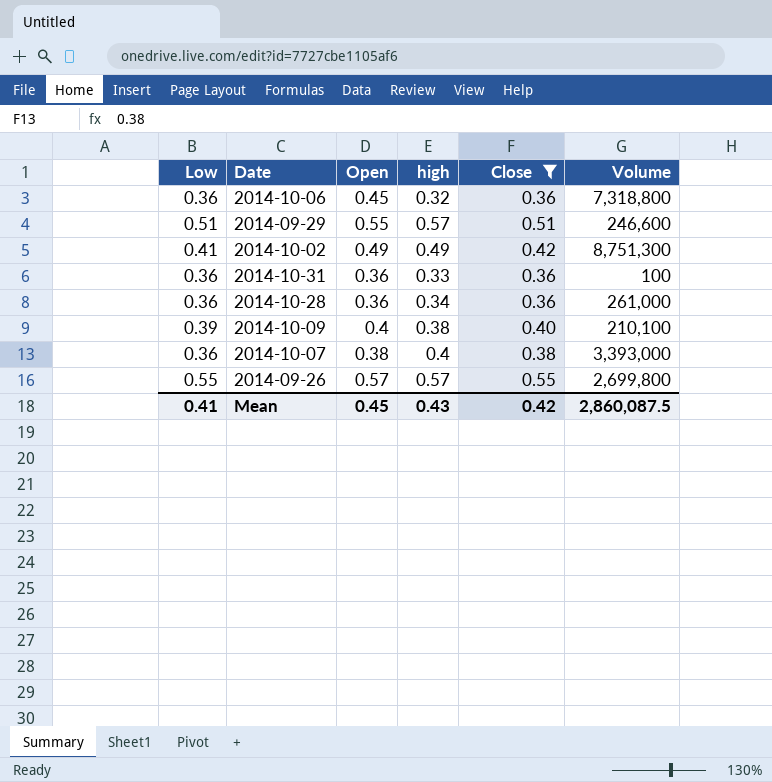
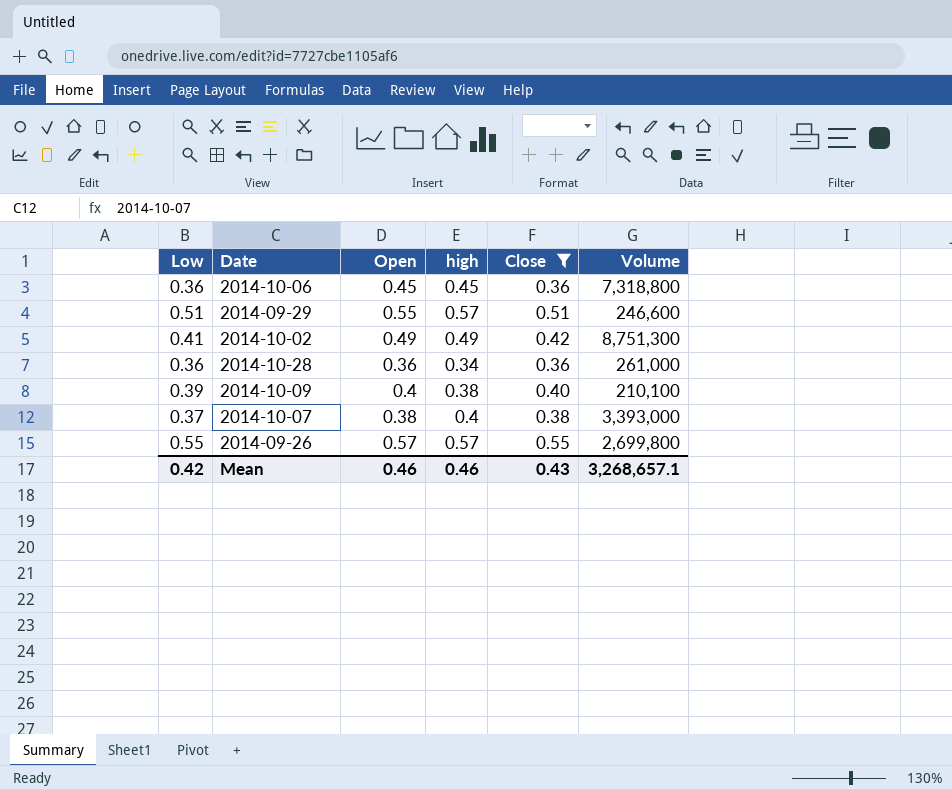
row 2014-10-31: 0.36 | 0.36 | 0.33 | 0.36 | 100 -> none
2014-10-06 | high: 0.32 -> 0.45
2014-10-07 | Low: 0.36 -> 0.37
Mean | Low: 0.41 -> 0.42
Mean | Open: 0.45 -> 0.46
Mean | high: 0.43 -> 0.46
Mean | Close: 0.42 -> 0.43
Mean | Volume: 2,860,087.5 -> 3,268,657.1

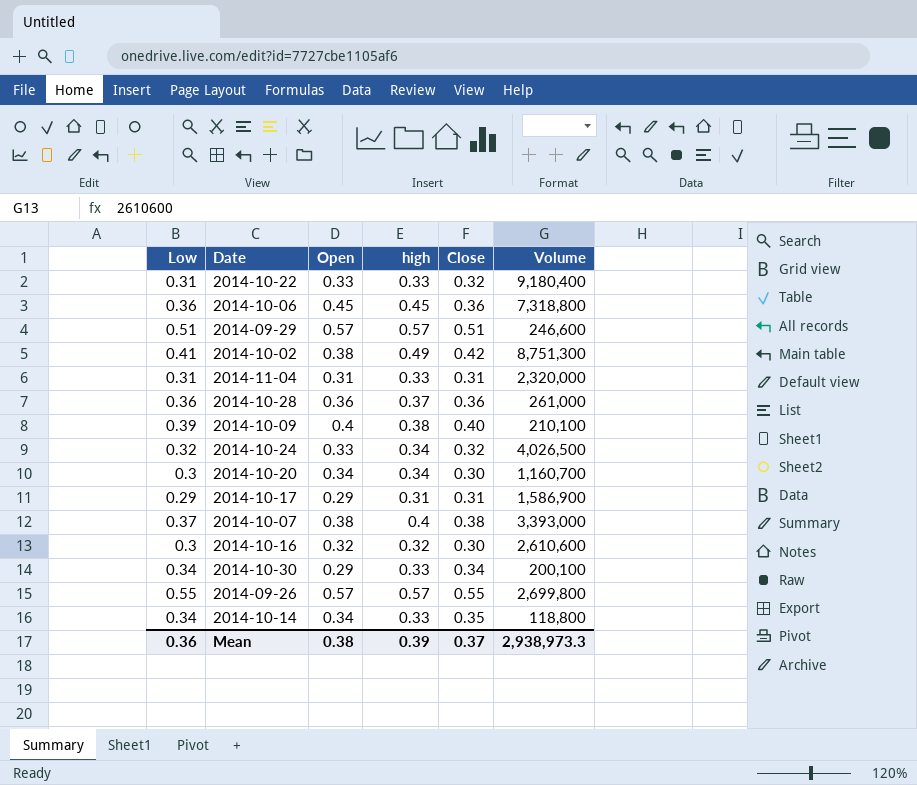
filter: Close >= 0.36 -> none
2014-09-29 | Open: 0.55 -> 0.57
2014-10-02 | Open: 0.49 -> 0.38
2014-10-28 | high: 0.34 -> 0.37
Mean | Low: 0.42 -> 0.36
Mean | Open: 0.46 -> 0.38
Mean | high: 0.46 -> 0.39
Mean | Close: 0.43 -> 0.37
Mean | Volume: 3,268,657.1 -> 2,938,973.3

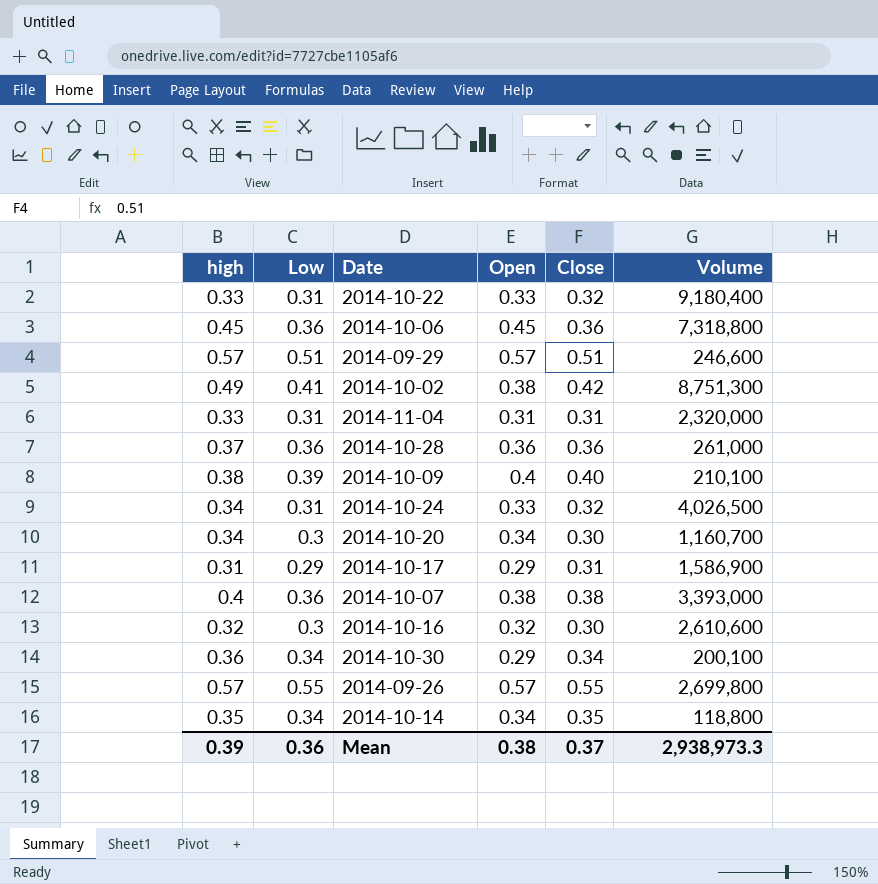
column high | position: 4 -> 1
2014-10-24 | Low: 0.32 -> 0.31
2014-10-07 | Low: 0.37 -> 0.36
2014-10-30 | high: 0.33 -> 0.36
2014-10-14 | high: 0.33 -> 0.35

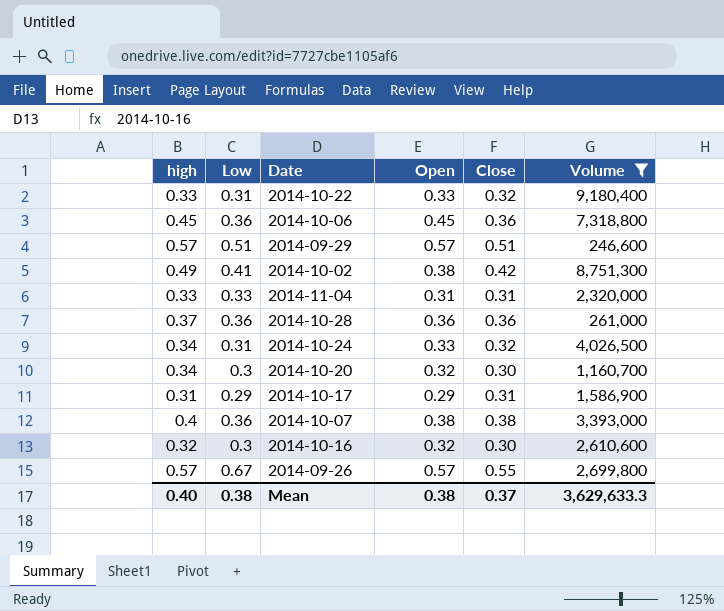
filter: none -> Volume >= 246,600
2014-11-04 | Low: 0.31 -> 0.33
2014-10-20 | Open: 0.34 -> 0.32
2014-09-26 | Low: 0.55 -> 0.67
Mean | high: 0.39 -> 0.40
Mean | Low: 0.36 -> 0.38
Mean | Volume: 2,938,973.3 -> 3,629,633.3

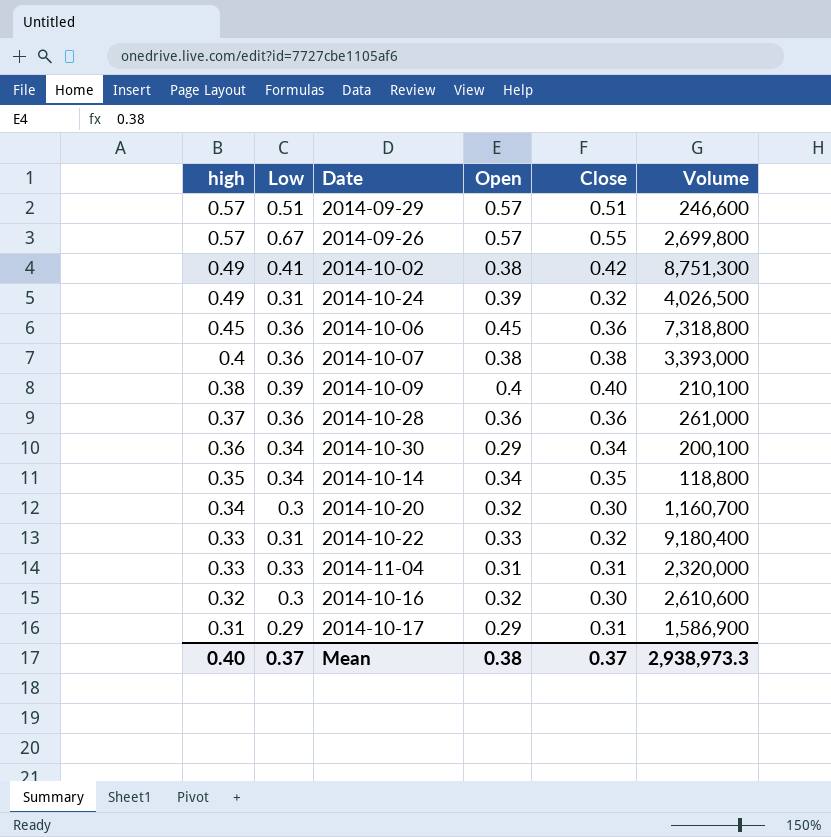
filter: Volume >= 246,600 -> none
row order: none -> high descending
2014-10-24 | high: 0.34 -> 0.49
2014-10-24 | Open: 0.33 -> 0.39
Mean | Low: 0.38 -> 0.37
Mean | Volume: 3,629,633.3 -> 2,938,973.3

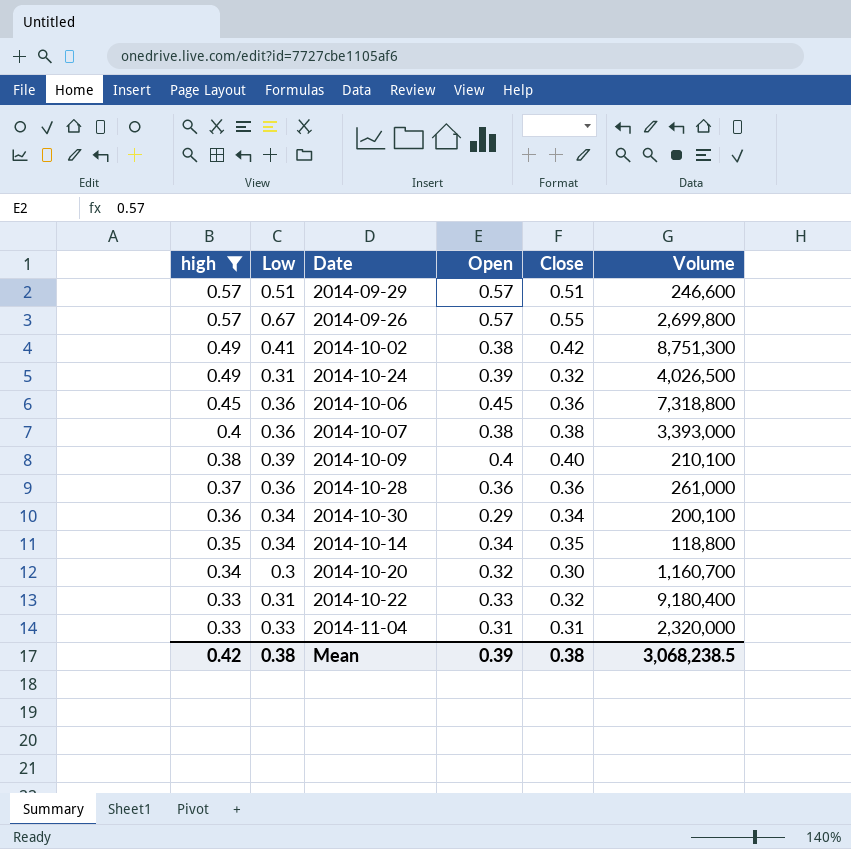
filter: none -> high >= 0.33
Mean | high: 0.40 -> 0.42
Mean | Low: 0.37 -> 0.38
Mean | Open: 0.38 -> 0.39
Mean | Close: 0.37 -> 0.38
Mean | Volume: 2,938,973.3 -> 3,068,238.5

